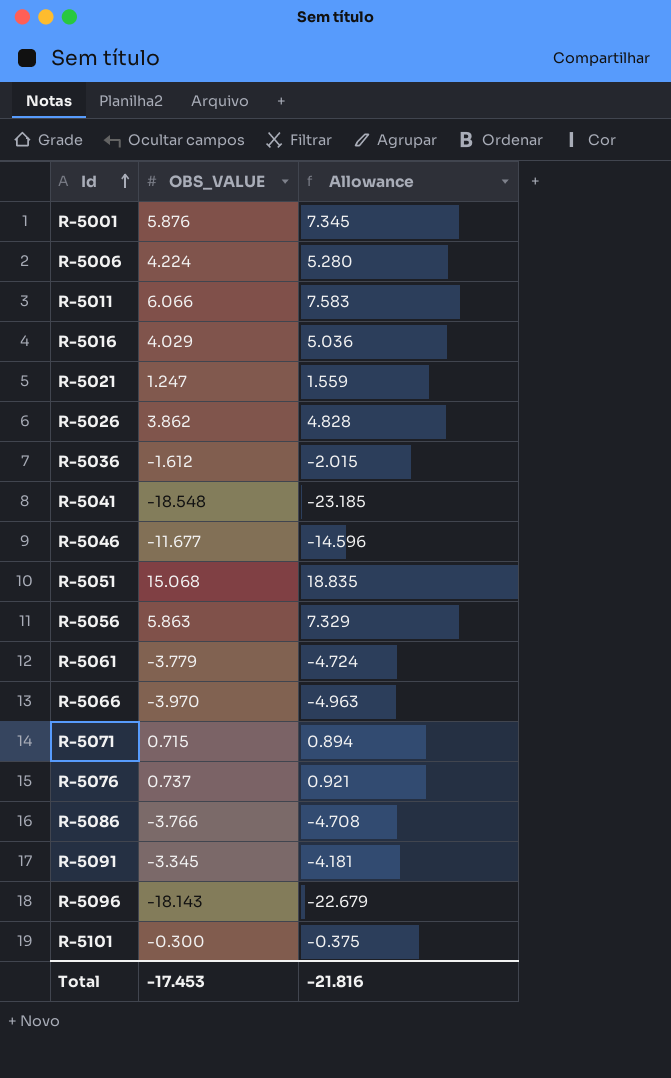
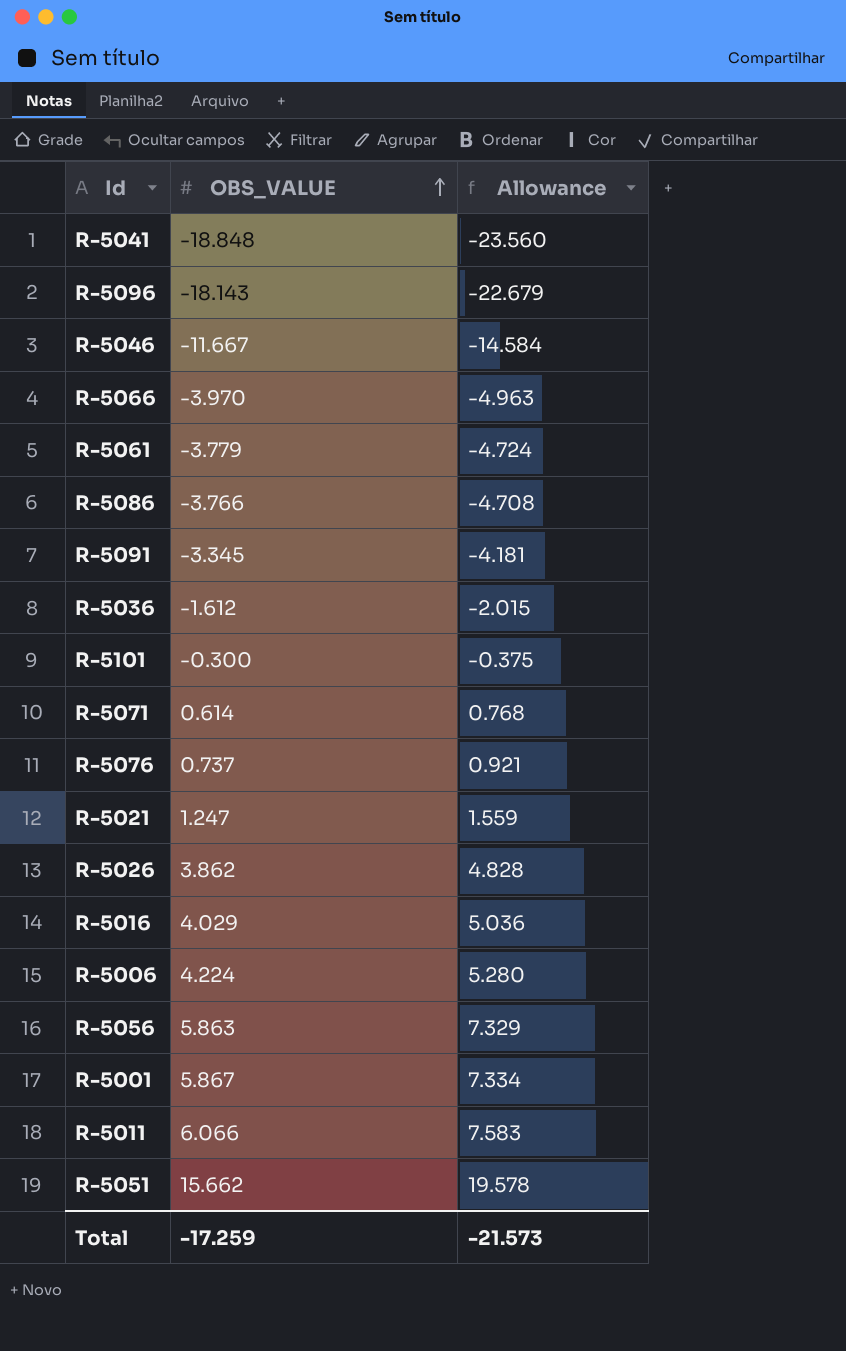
row order: Id ascending -> OBS_VALUE ascending
R-5041 | OBS_VALUE: -18.548 -> -18.848
R-5041 | Allowance: -23.185 -> -23.560
R-5046 | OBS_VALUE: -11.677 -> -11.667
R-5046 | Allowance: -14.596 -> -14.584
R-5071 | OBS_VALUE: 0.715 -> 0.614
R-5071 | Allowance: 0.894 -> 0.768
R-5001 | OBS_VALUE: 5.876 -> 5.867
R-5001 | Allowance: 7.345 -> 7.334
R-5051 | OBS_VALUE: 15.068 -> 15.662
R-5051 | Allowance: 18.835 -> 19.578
Total | OBS_VALUE: -17.453 -> -17.259
Total | Allowance: -21.816 -> -21.573

